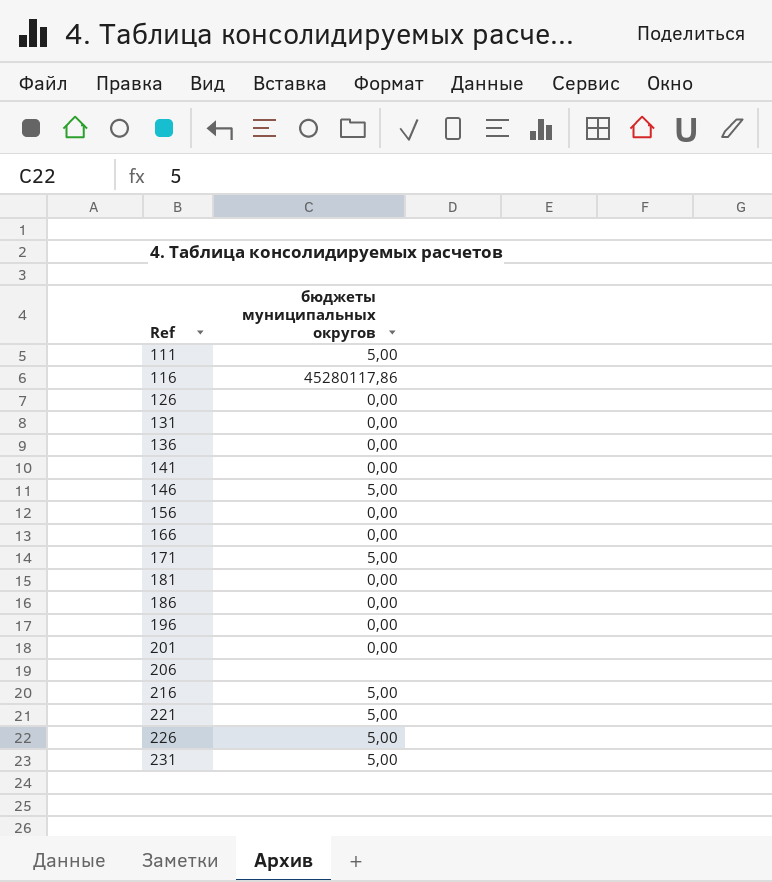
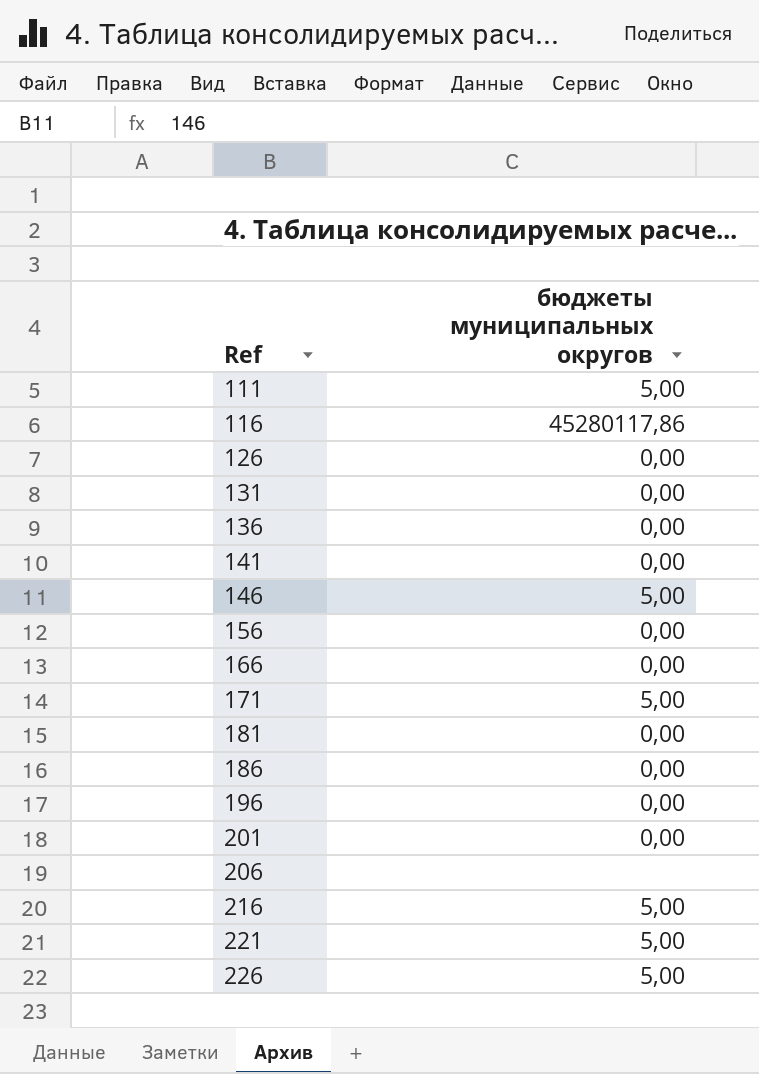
row 231: 5,00 -> none

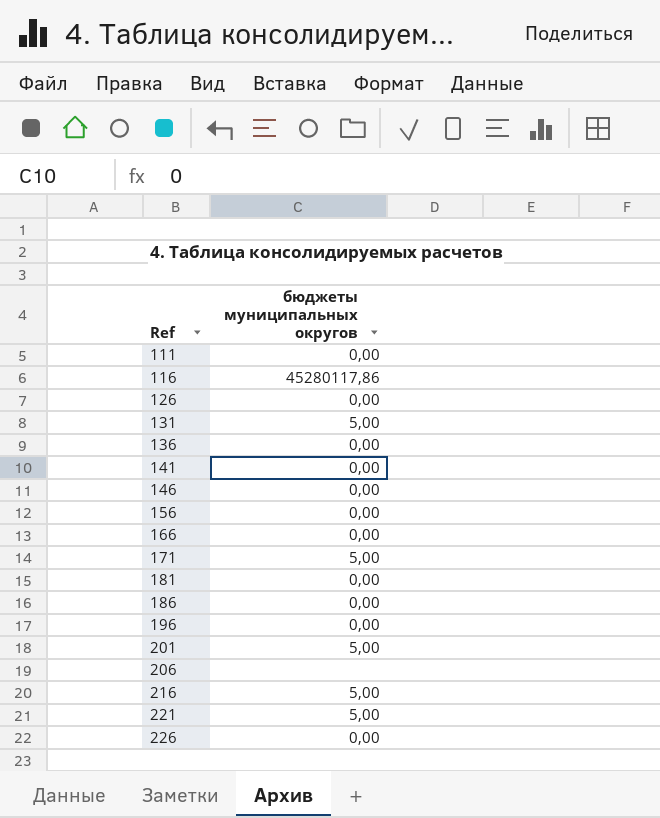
111 | бюджеты муниципальных округов: 5,00 -> 0,00
131 | бюджеты муниципальных округов: 0,00 -> 5,00
146 | бюджеты муниципальных округов: 5,00 -> 0,00
201 | бюджеты муниципальных округов: 0,00 -> 5,00
226 | бюджеты муниципальных округов: 5,00 -> 0,00

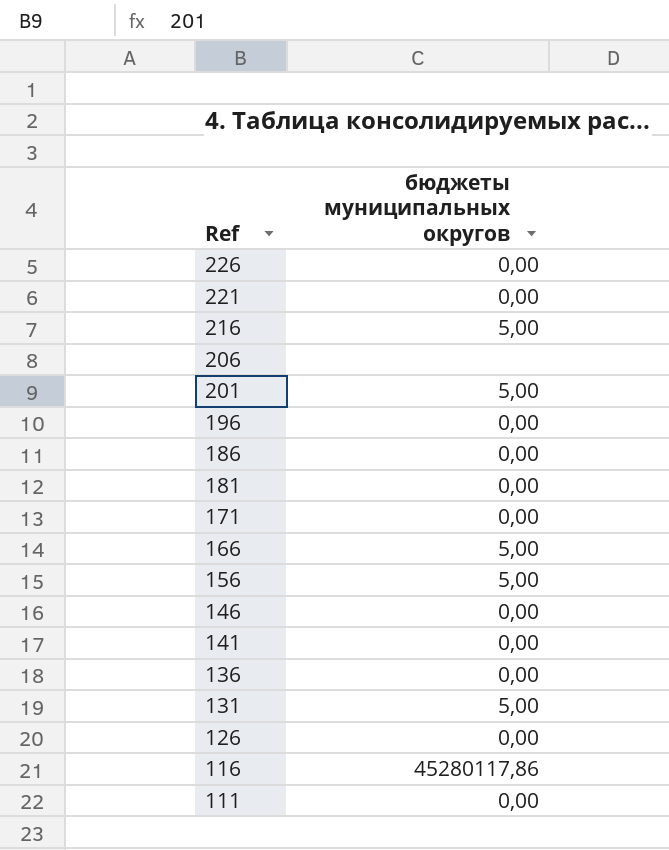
row order: Ref ascending -> Ref descending
221 | бюджеты муниципальных округов: 5,00 -> 0,00
171 | бюджеты муниципальных округов: 5,00 -> 0,00
166 | бюджеты муниципальных округов: 0,00 -> 5,00
156 | бюджеты муниципальных округов: 0,00 -> 5,00

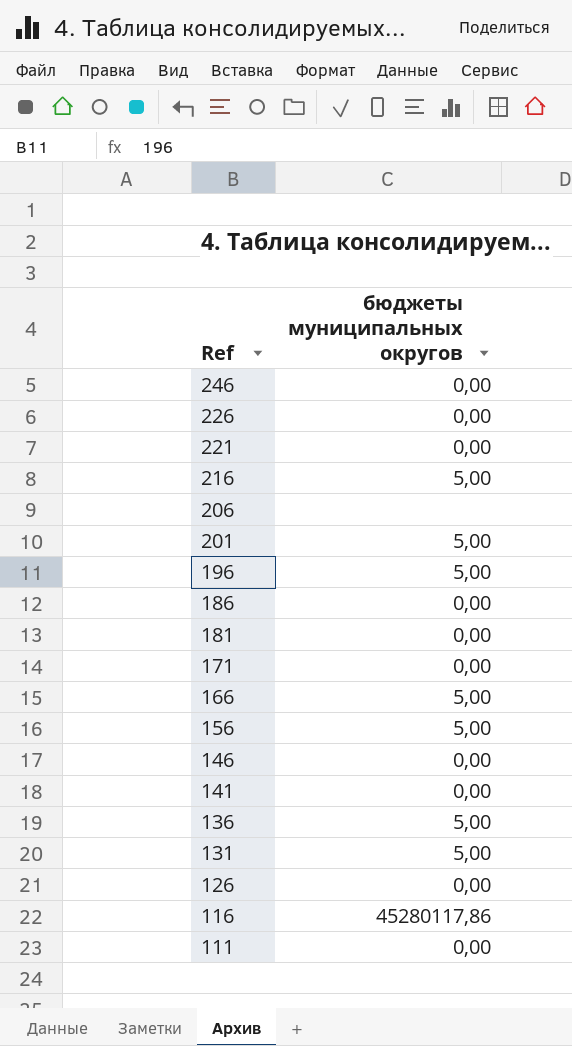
row 246: none -> 0,00
196 | бюджеты муниципальных округов: 0,00 -> 5,00
136 | бюджеты муниципальных округов: 0,00 -> 5,00

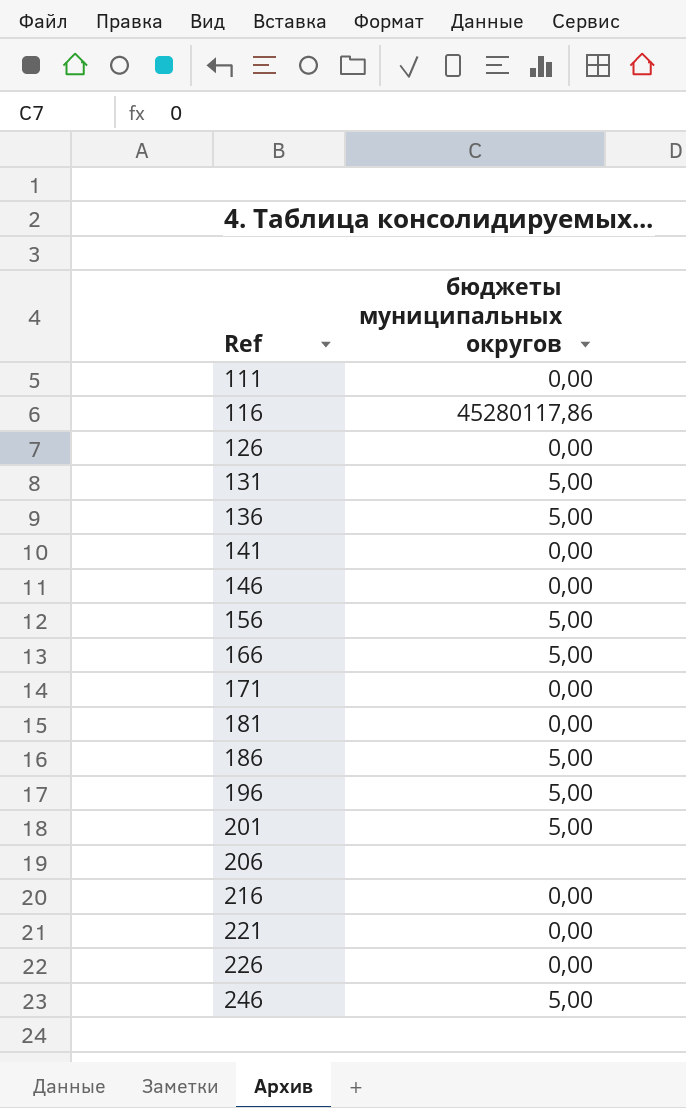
row order: Ref descending -> Ref ascending
186 | бюджеты муниципальных округов: 0,00 -> 5,00
216 | бюджеты муниципальных округов: 5,00 -> 0,00
246 | бюджеты муниципальных округов: 0,00 -> 5,00

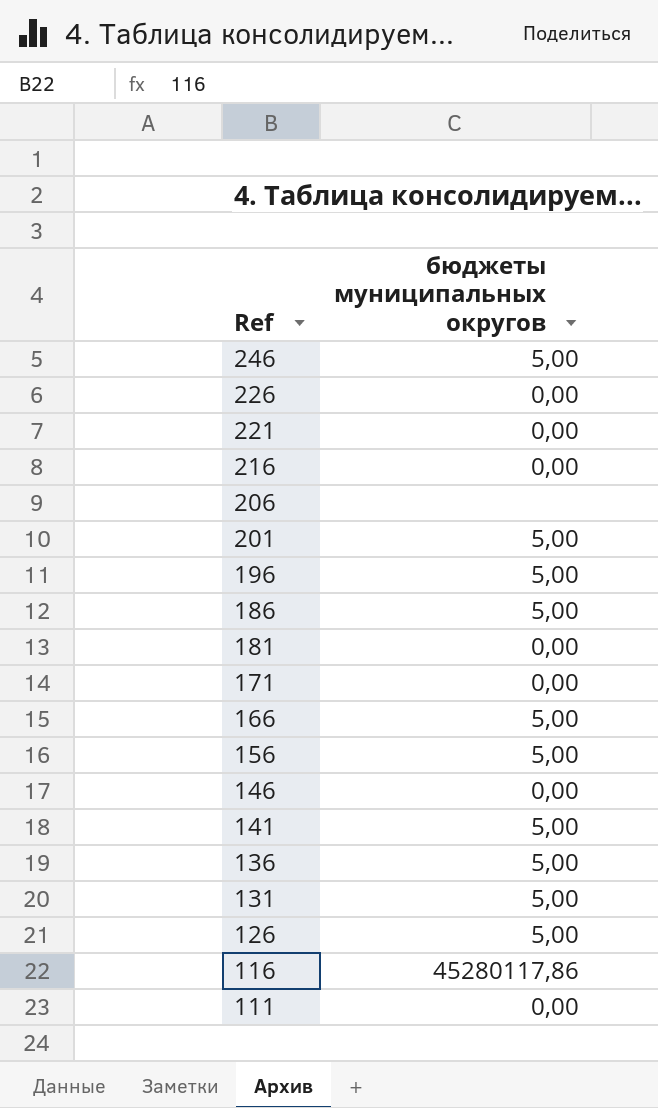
row order: Ref ascending -> Ref descending
141 | бюджеты муниципальных округов: 0,00 -> 5,00
126 | бюджеты муниципальных округов: 0,00 -> 5,00

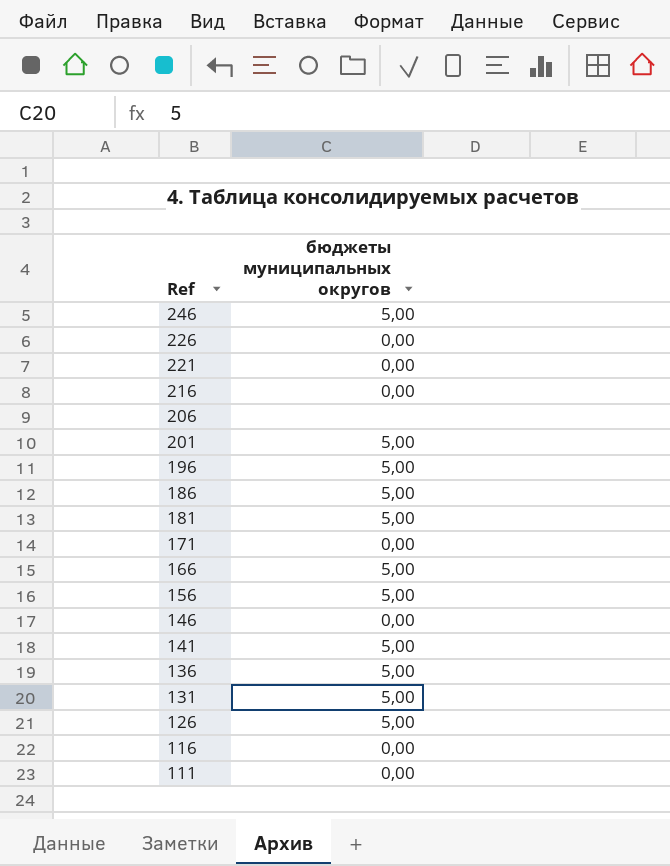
181 | бюджеты муниципальных округов: 0,00 -> 5,00
116 | бюджеты муниципальных округов: 45280117,86 -> 0,00

